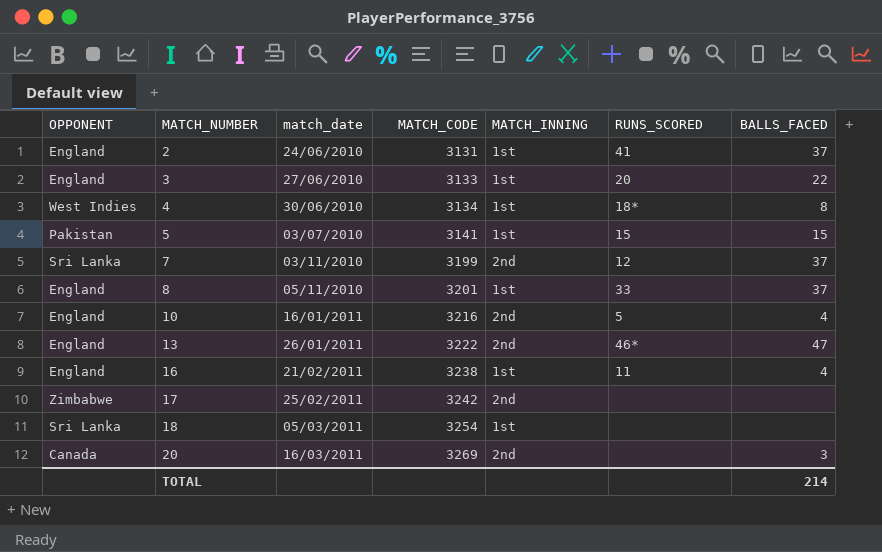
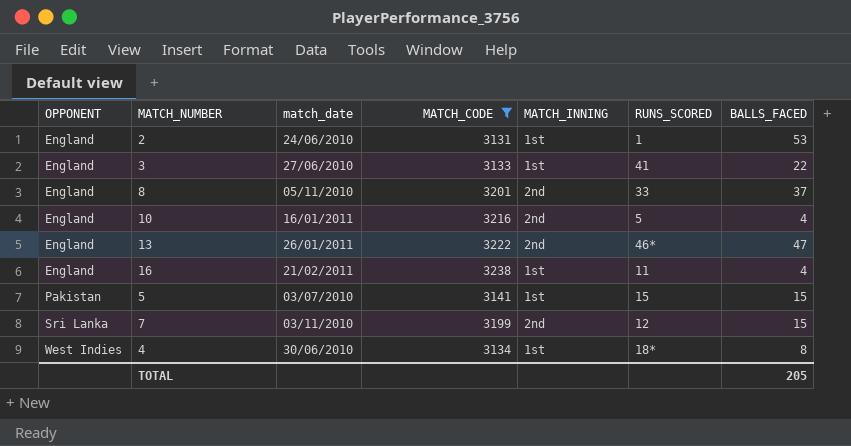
filter: none -> MATCH_CODE <= 3238
row order: MATCH_NUMBER ascending -> OPPONENT ascending
2 | RUNS_SCORED: 41 -> 1
2 | BALLS_FACED: 37 -> 53
3 | RUNS_SCORED: 20 -> 41
8 | MATCH_INNING: 1st -> 2nd
7 | BALLS_FACED: 37 -> 15
TOTAL | BALLS_FACED: 214 -> 205

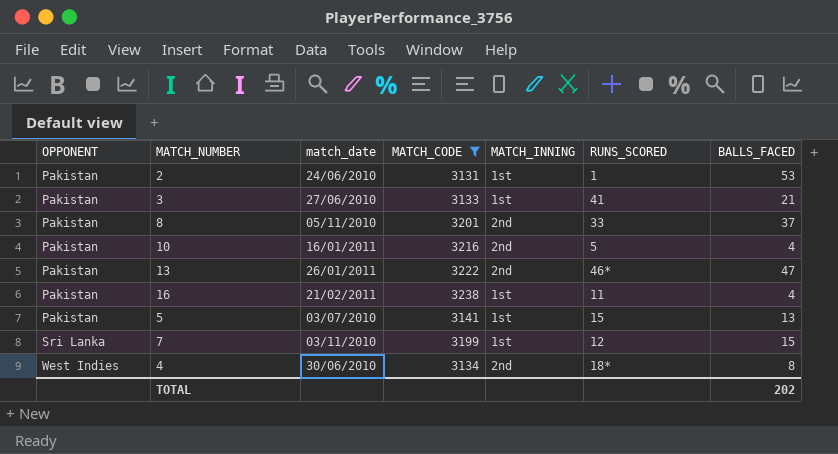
2 | OPPONENT: England -> Pakistan
3 | OPPONENT: England -> Pakistan
3 | BALLS_FACED: 22 -> 21
8 | OPPONENT: England -> Pakistan
10 | OPPONENT: England -> Pakistan
13 | OPPONENT: England -> Pakistan
16 | OPPONENT: England -> Pakistan
5 | BALLS_FACED: 15 -> 13
7 | MATCH_INNING: 2nd -> 1st
4 | MATCH_INNING: 1st -> 2nd
TOTAL | BALLS_FACED: 205 -> 202

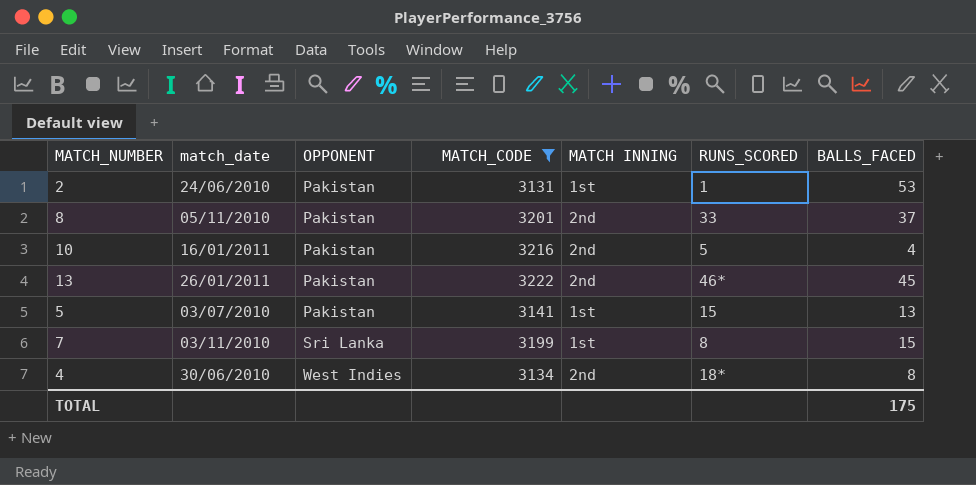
column OPPONENT | position: 1 -> 3
column name: MATCH_INNING -> MATCH INNING
row 3: Pakistan | 27/06/2010 | 3133 | 1st | 41 | 21 -> none
row 16: Pakistan | 21/02/2011 | 3238 | 1st | 11 | 4 -> none
13 | BALLS_FACED: 47 -> 45
7 | RUNS_SCORED: 12 -> 8
TOTAL | BALLS_FACED: 202 -> 175

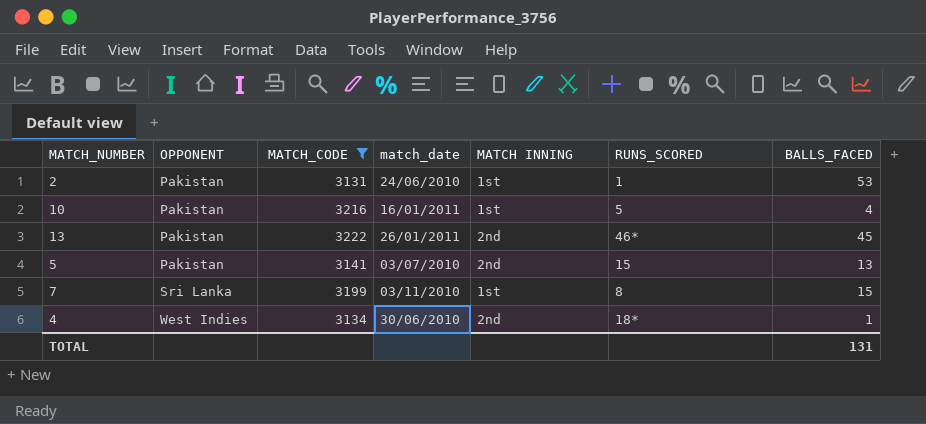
column match_date | position: 2 -> 4
row 8: 05/11/2010 | Pakistan | 3201 | 2nd | 33 | 37 -> none
10 | MATCH INNING: 2nd -> 1st
5 | MATCH INNING: 1st -> 2nd
4 | BALLS_FACED: 8 -> 1
TOTAL | BALLS_FACED: 175 -> 131

